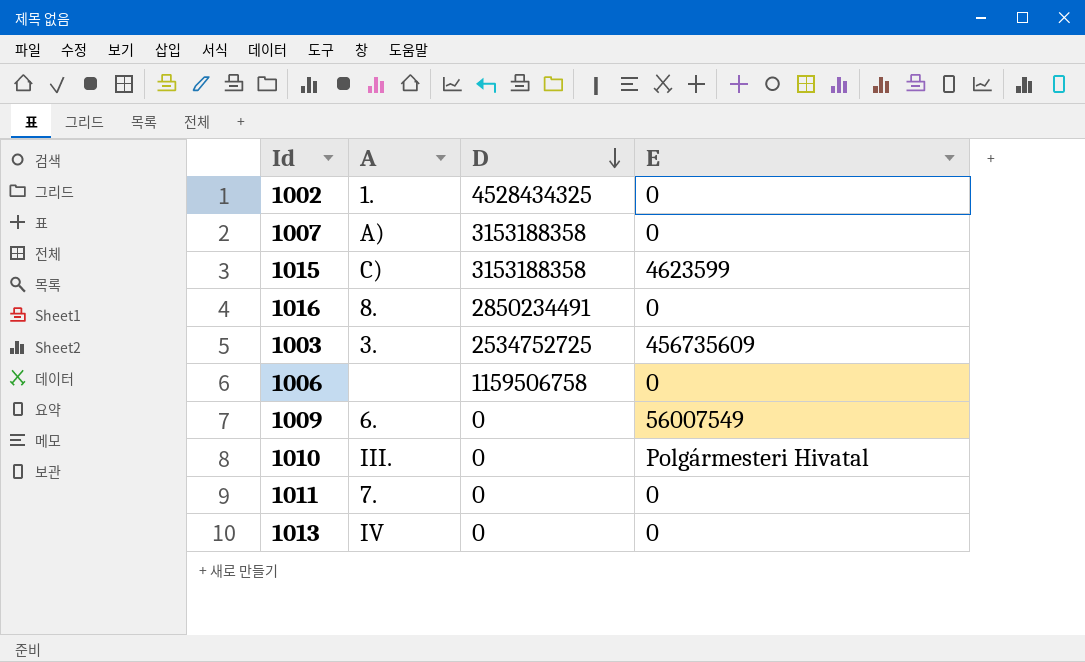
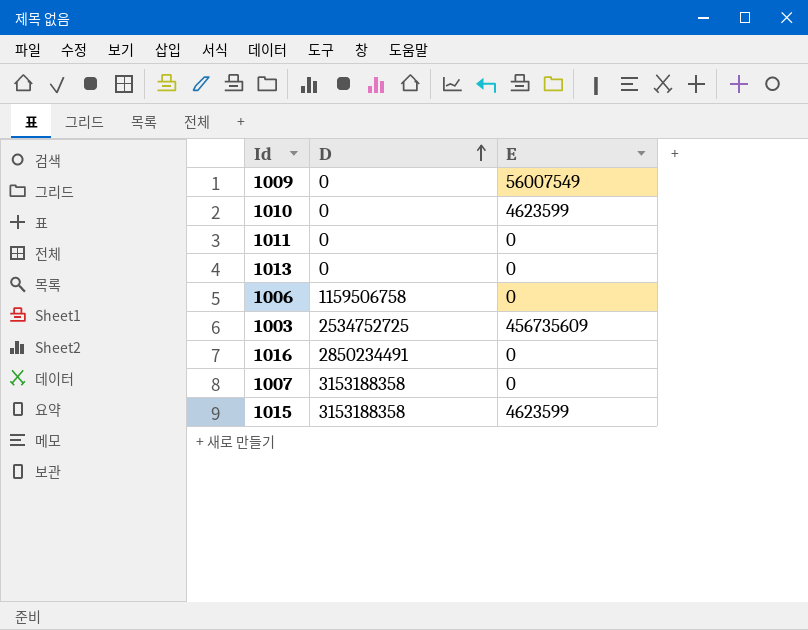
row order: D descending -> D ascending
column A | position: 2 -> none
row 1002: 1. | 4528434325 | 0 -> none
1010 | E: Polgármesteri Hivatal -> 4623599

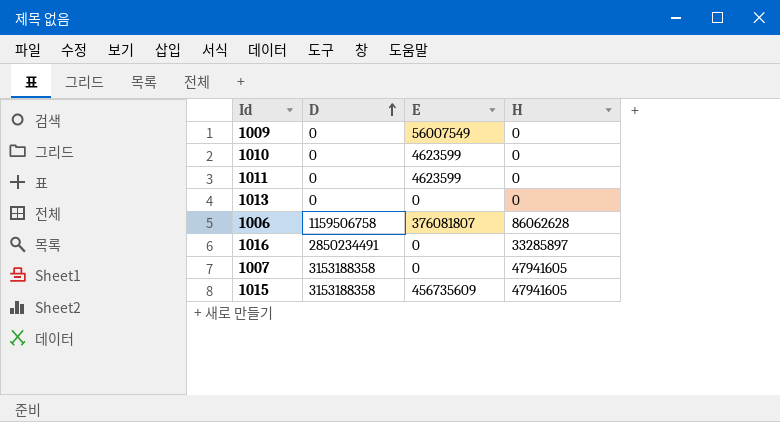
column H | position: none -> 4
row 1003: 2534752725 | 456735609 -> none
1011 | E: 0 -> 4623599
1006 | E: 0 -> 376081807
1015 | E: 4623599 -> 456735609

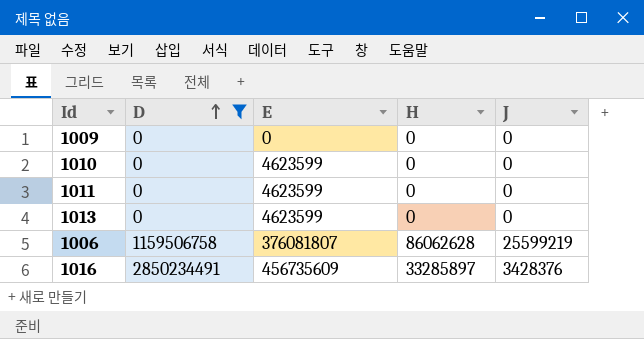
filter: none -> D != 3153188358
column J | position: none -> 5
1009 | E: 56007549 -> 0
1013 | E: 0 -> 4623599
1016 | E: 0 -> 456735609

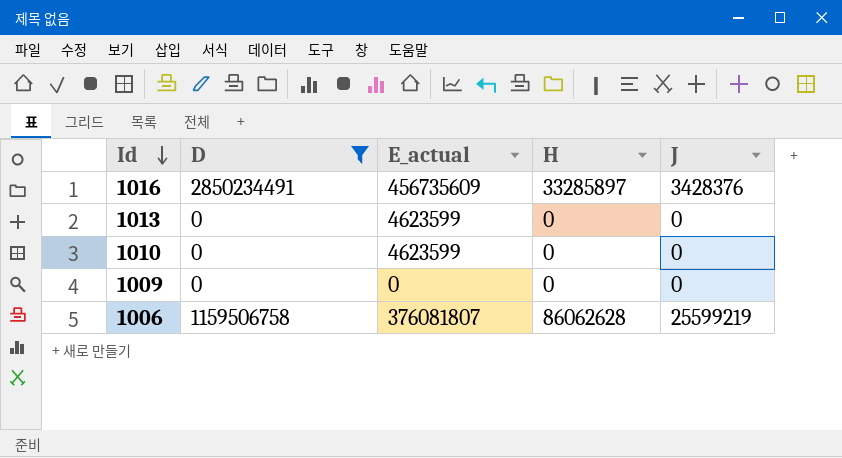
row order: D ascending -> Id descending
column name: E -> E_actual
row 1011: 0 | 4623599 | 0 | 0 -> none

